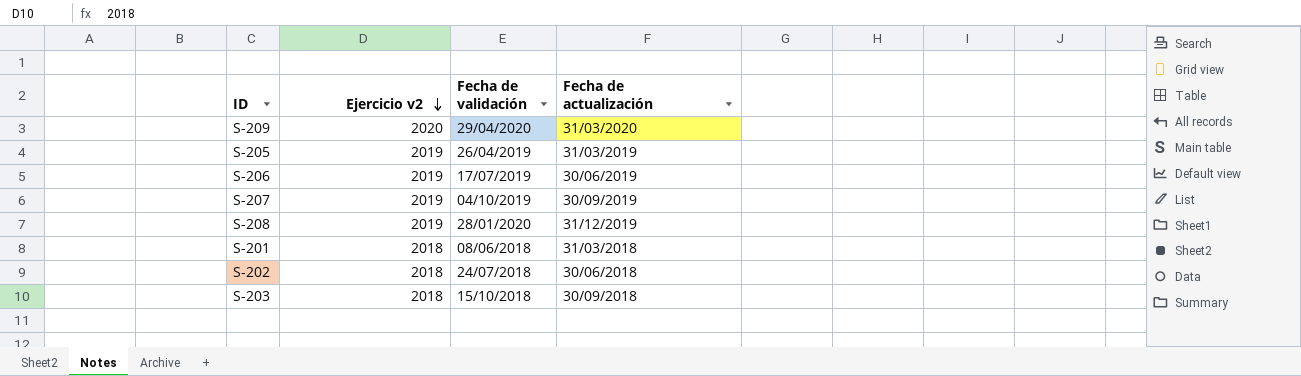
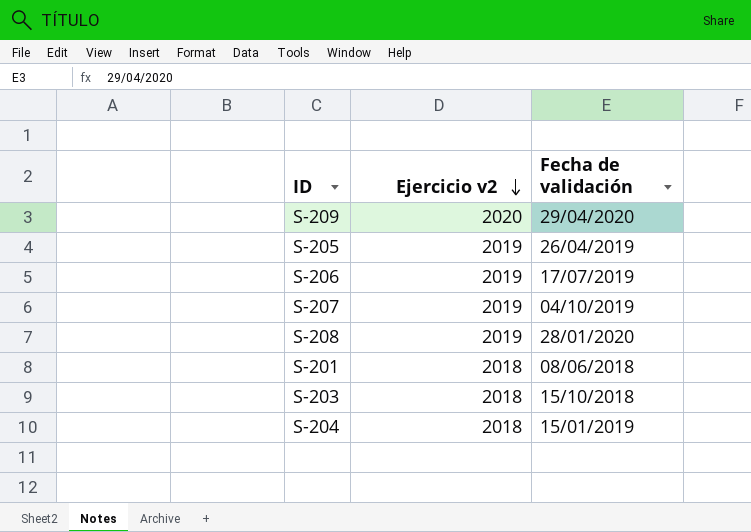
column Fecha de actualización | position: 4 -> none
row S-202: 2018 | 24/07/2018 | 30/06/2018 -> none
row S-204: none -> 2018 | 15/01/2019

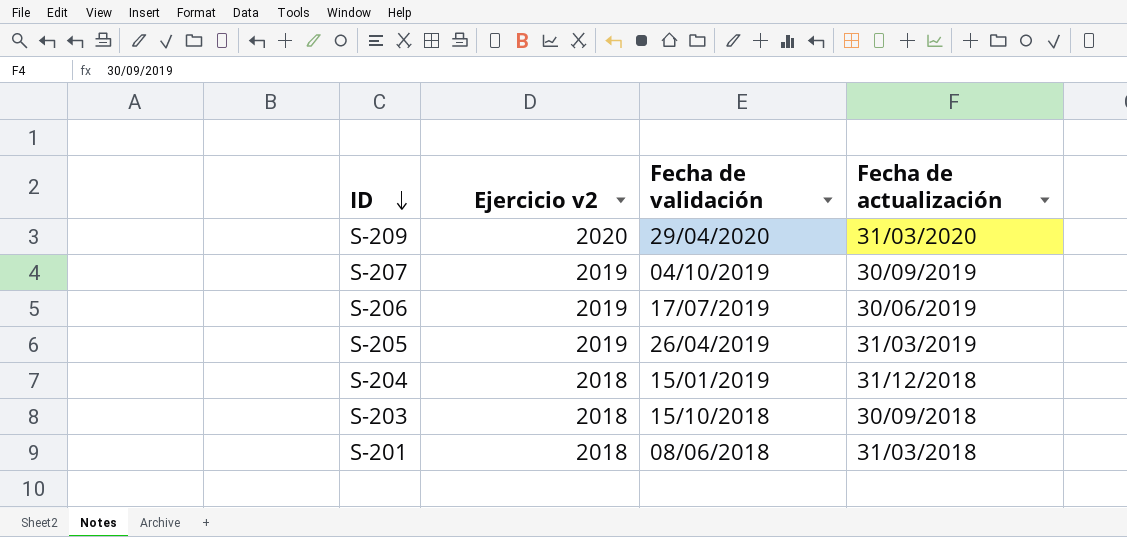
row order: Ejercicio v2 descending -> ID descending
column Fecha de actualización | position: none -> 4
row S-208: 2019 | 28/01/2020 -> none

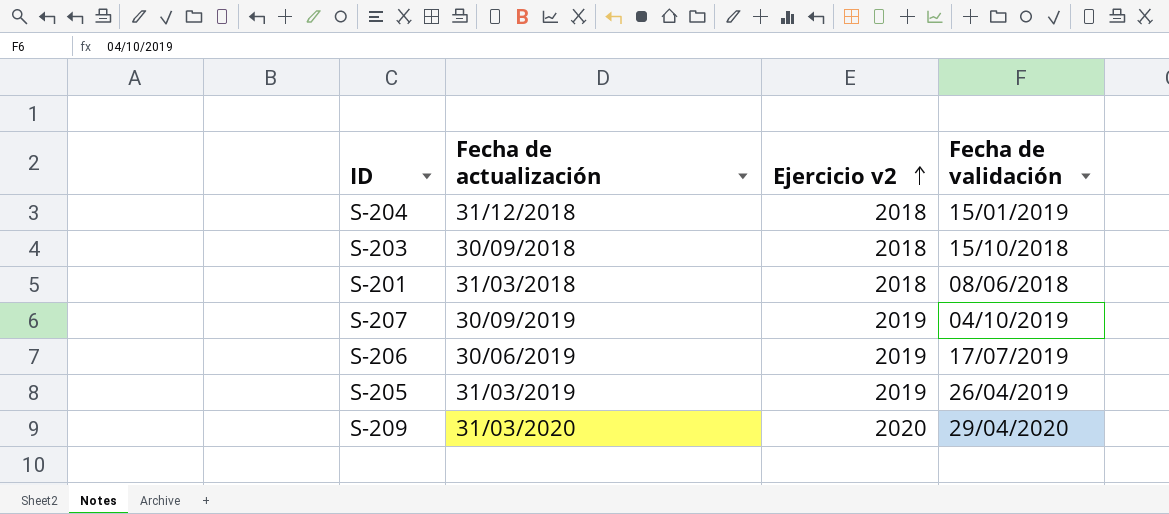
row order: ID descending -> Ejercicio v2 ascending
column Fecha de actualización | position: 4 -> 2

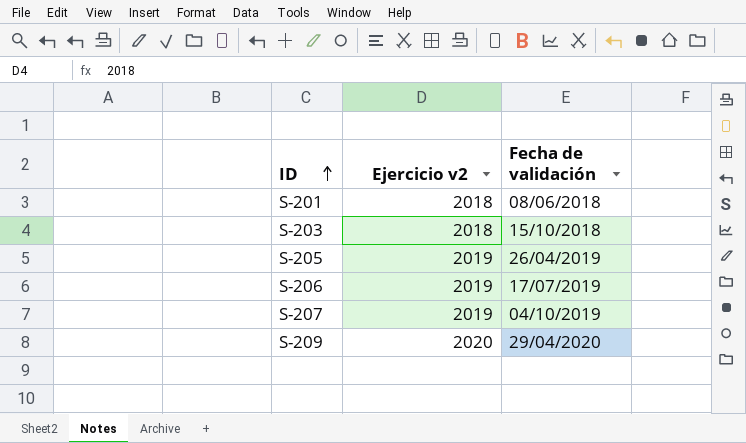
row order: Ejercicio v2 ascending -> ID ascending
column Fecha de actualización | position: 2 -> none
row S-204: 31/12/2018 | 2018 | 15/01/2019 -> none

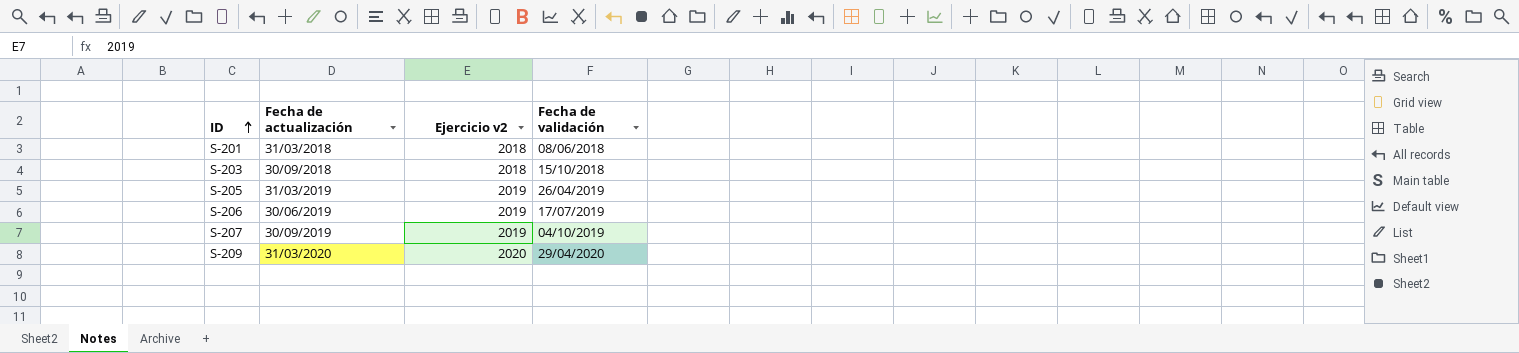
column Fecha de actualización | position: none -> 2

